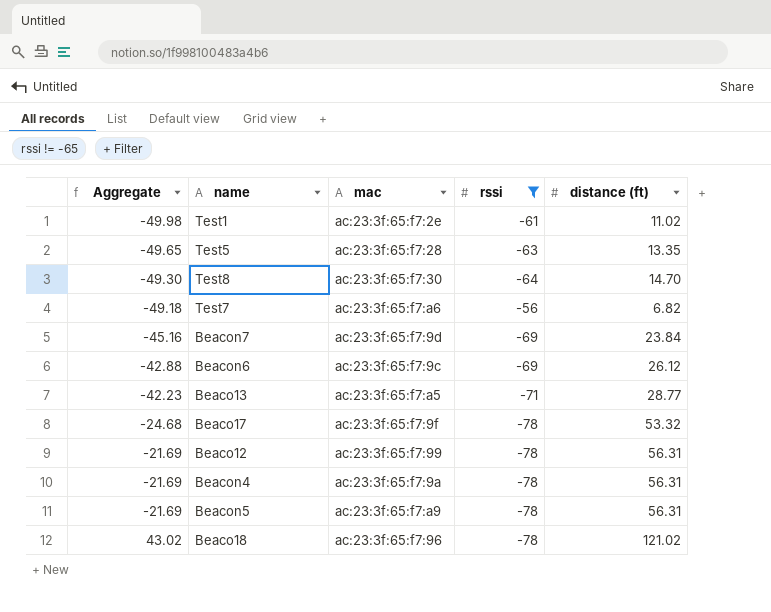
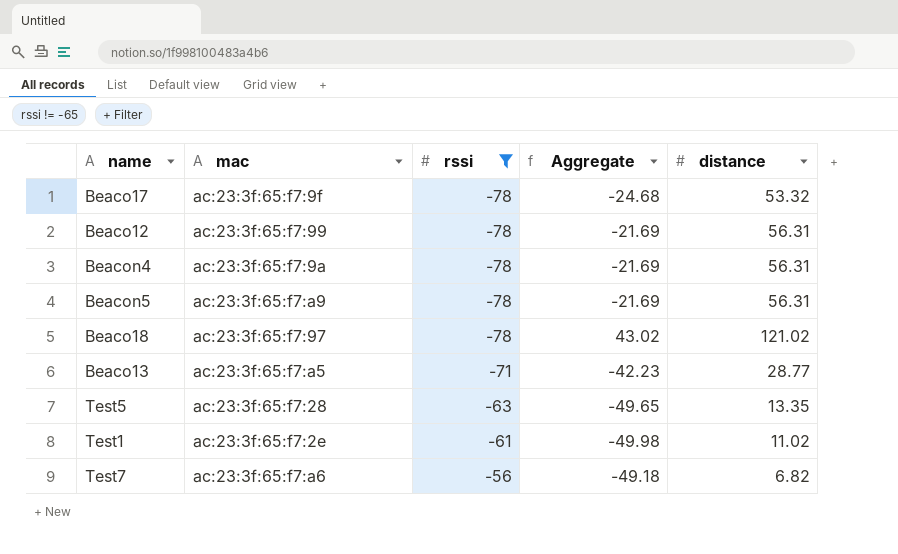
row order: Aggregate ascending -> rssi ascending
column Aggregate | position: 1 -> 4
column name: distance (ft) -> distance
row Test8: -49.30 | ac:23:3f:65:f7:30 | -64 | 14.70 -> none
row Beacon7: -45.16 | ac:23:3f:65:f7:9d | -69 | 23.84 -> none
row Beacon6: -42.88 | ac:23:3f:65:f7:9c | -69 | 26.12 -> none
Beaco18 | mac: ac:23:3f:65:f7:96 -> ac:23:3f:65:f7:97

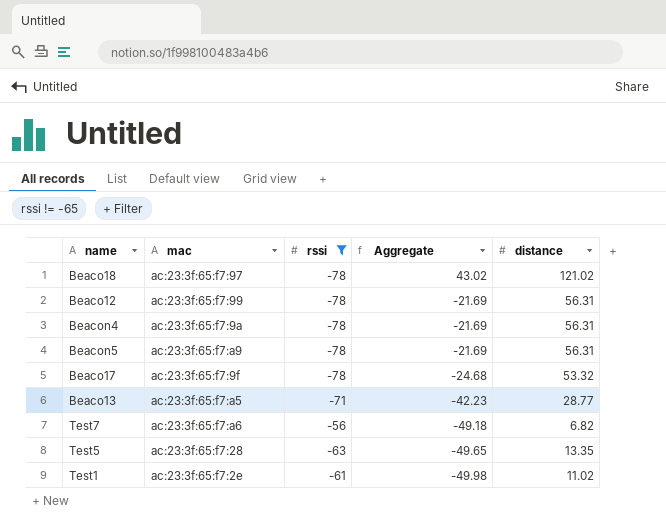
row order: rssi ascending -> Aggregate descending

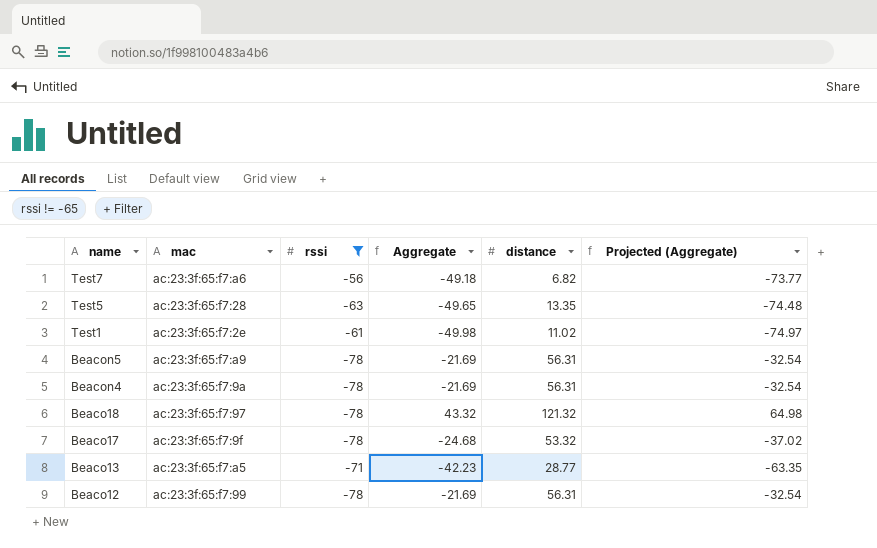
row order: Aggregate descending -> name descending
column Projected (Aggregate) | formula: none -> [Aggregate] * 1.5
Beaco18 | Aggregate: 43.02 -> 43.32
Beaco18 | distance: 121.02 -> 121.32

